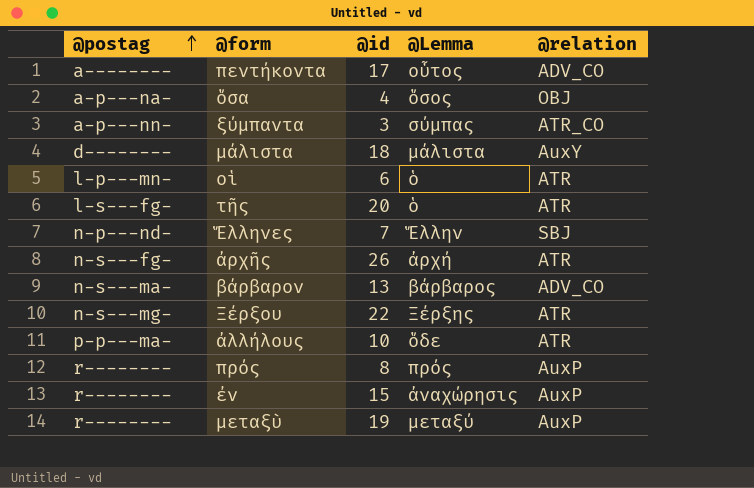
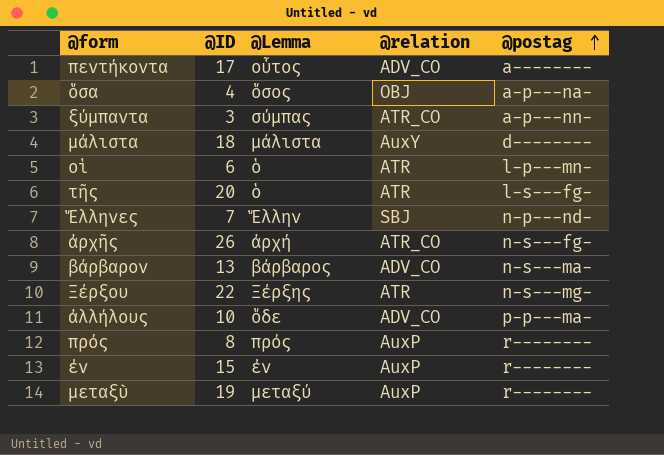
column name: @id -> @ID
column @postag | position: 1 -> 5
ἀρχῆς | @relation: ATR -> ATR_CO
ἀλλήλους | @relation: ATR -> ADV_CO
ἐν | @Lemma: ἀναχώρησις -> ἐν

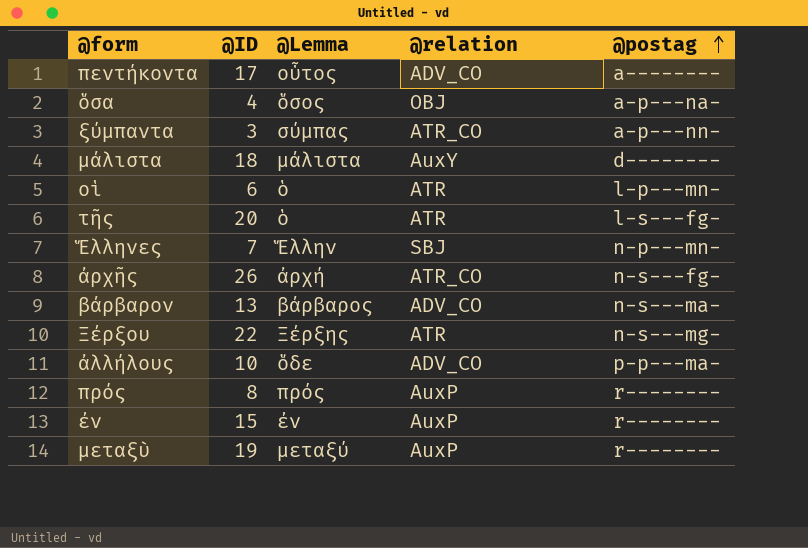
Ἕλληνες | @postag: n-p---nd- -> n-p---mn-

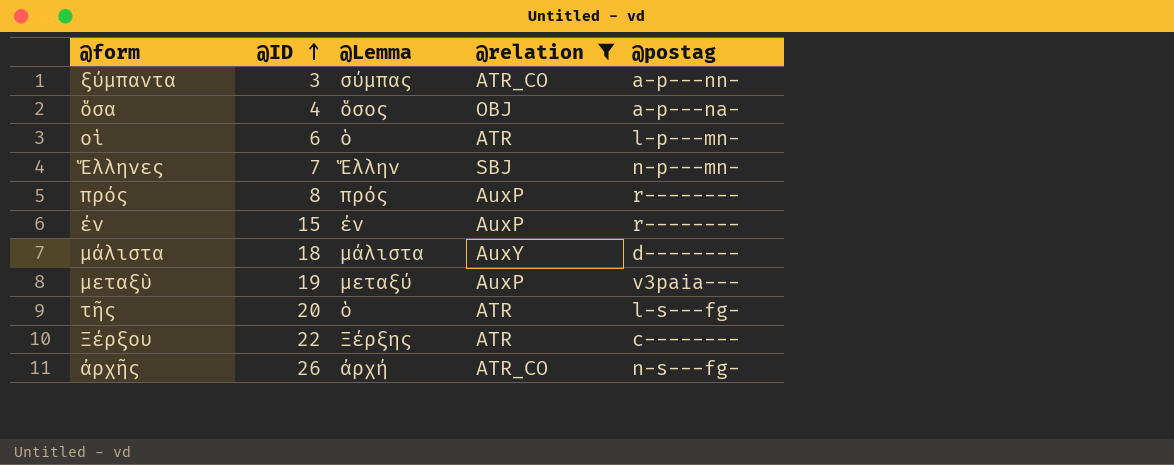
filter: none -> @relation != ADV_CO
row order: @postag ascending -> @ID ascending
μεταξὺ | @postag: r-------- -> v3paia---
Ξέρξου | @postag: n-s---mg- -> c--------

